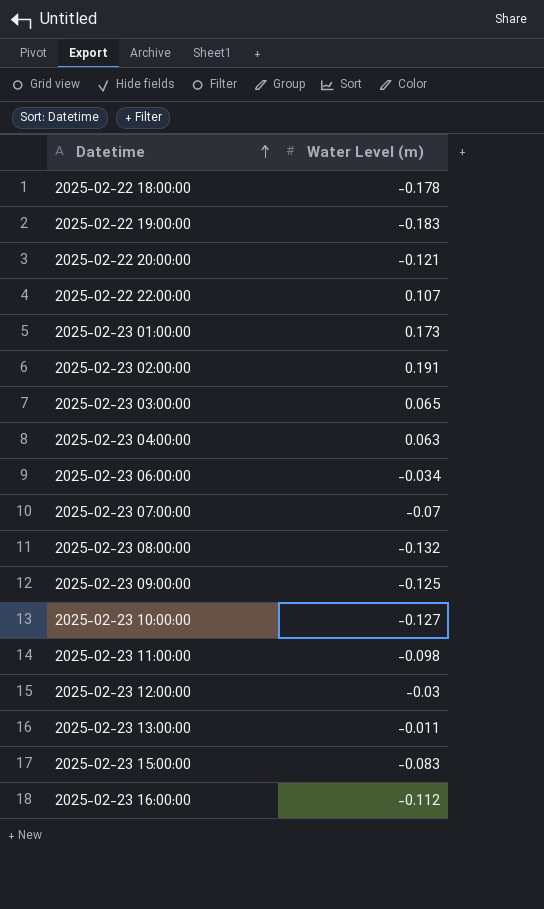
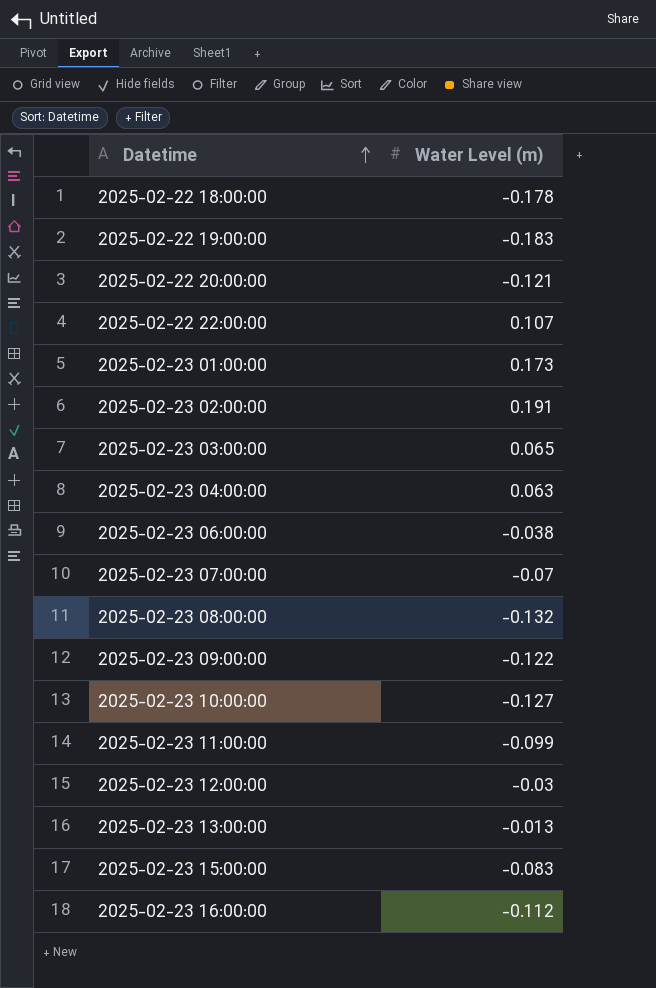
2025-02-23 06:00:00 | Water Level (m): -0.034 -> -0.038
2025-02-23 09:00:00 | Water Level (m): -0.125 -> -0.122
2025-02-23 11:00:00 | Water Level (m): -0.098 -> -0.099
2025-02-23 13:00:00 | Water Level (m): -0.011 -> -0.013

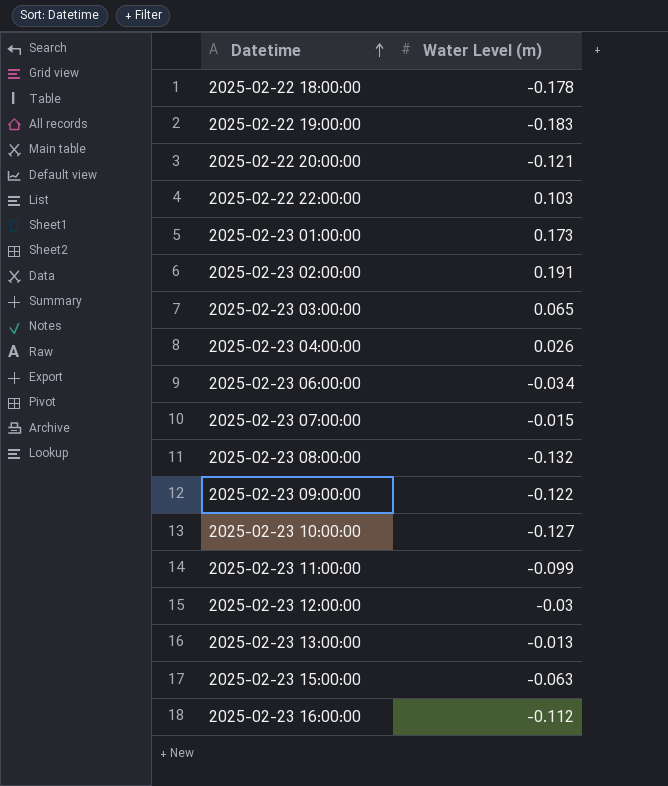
2025-02-22 22:00:00 | Water Level (m): 0.107 -> 0.103
2025-02-23 04:00:00 | Water Level (m): 0.063 -> 0.026
2025-02-23 06:00:00 | Water Level (m): -0.038 -> -0.034
2025-02-23 07:00:00 | Water Level (m): -0.07 -> -0.015
2025-02-23 15:00:00 | Water Level (m): -0.083 -> -0.063

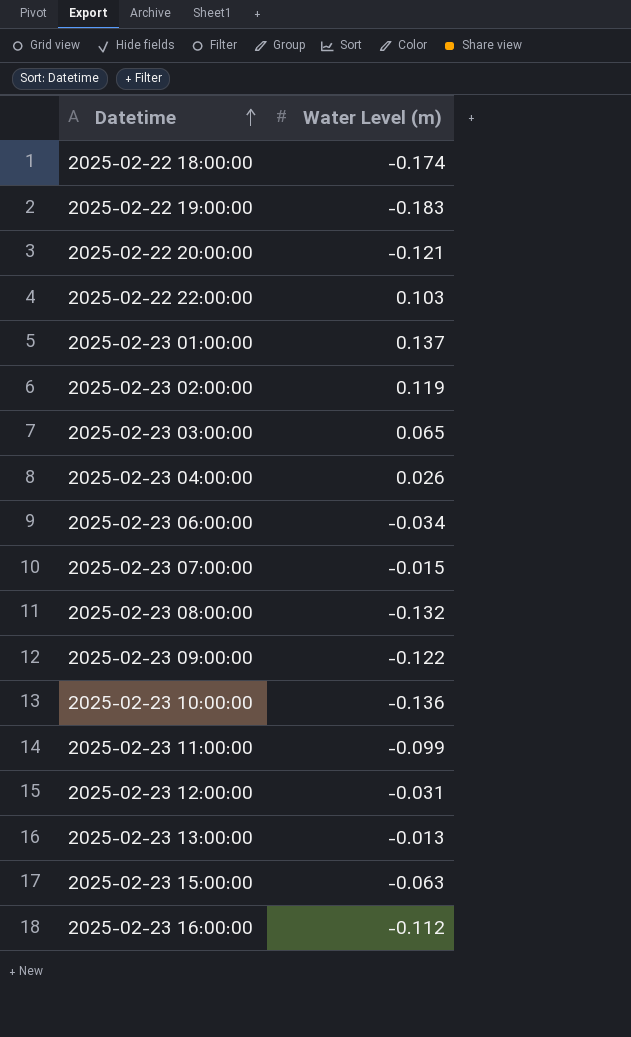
2025-02-22 18:00:00 | Water Level (m): -0.178 -> -0.174
2025-02-23 01:00:00 | Water Level (m): 0.173 -> 0.137
2025-02-23 02:00:00 | Water Level (m): 0.191 -> 0.119
2025-02-23 10:00:00 | Water Level (m): -0.127 -> -0.136
2025-02-23 12:00:00 | Water Level (m): -0.03 -> -0.031

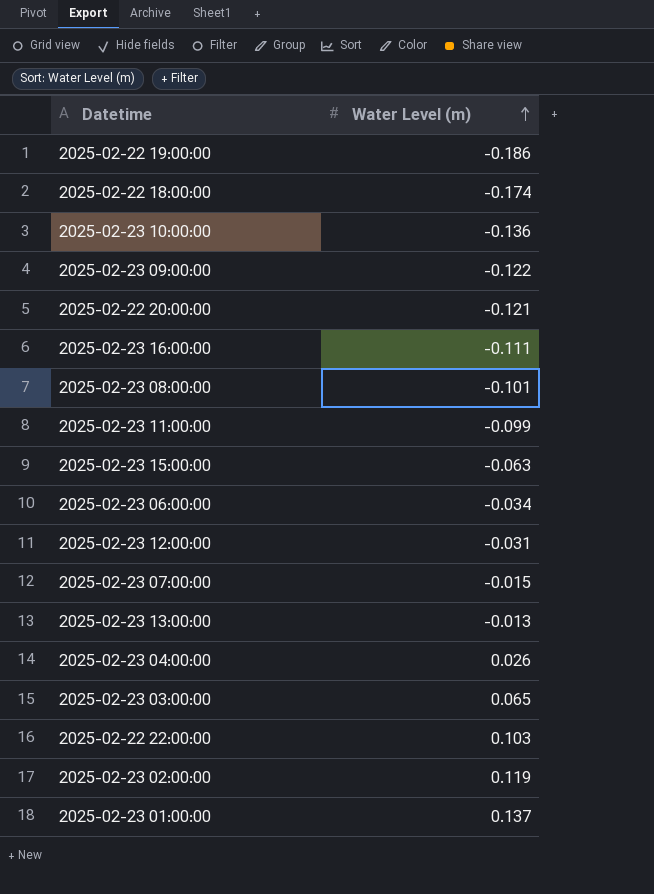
row order: Datetime ascending -> Water Level (m) ascending
2025-02-22 19:00:00 | Water Level (m): -0.183 -> -0.186
2025-02-23 16:00:00 | Water Level (m): -0.112 -> -0.111
2025-02-23 08:00:00 | Water Level (m): -0.132 -> -0.101

